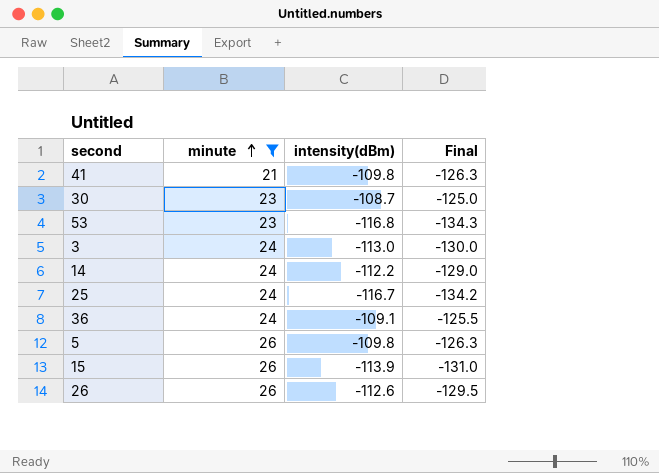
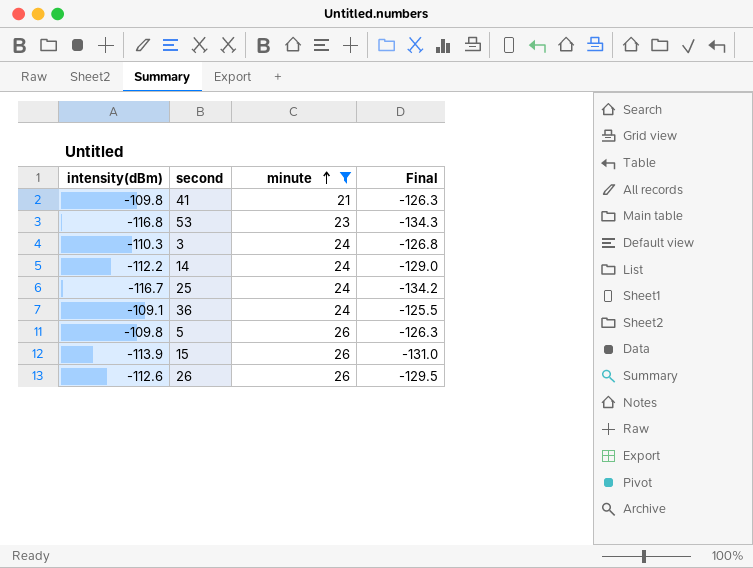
column intensity(dBm) | position: 3 -> 1
row 30: 23 | -108.7 | -125.0 -> none
3 | intensity(dBm): -113.0 -> -110.3
3 | Final: -130.0 -> -126.8

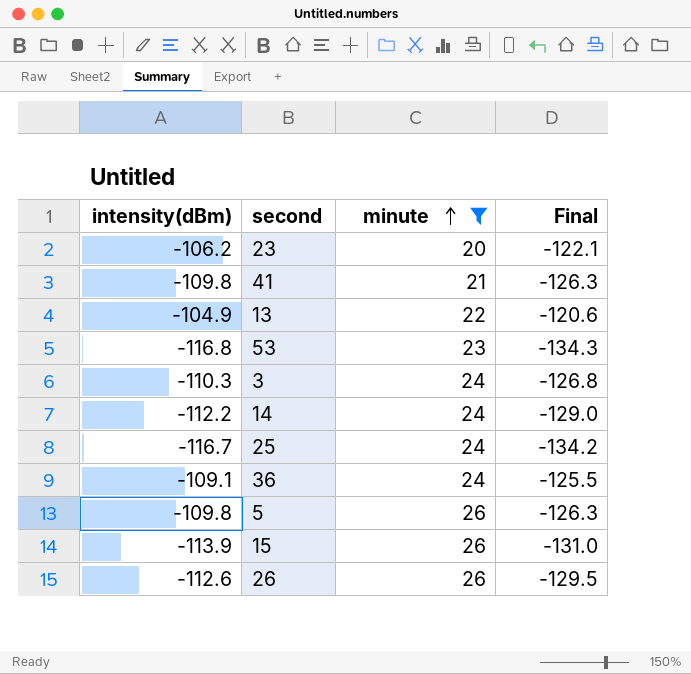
row 23: none -> -106.2 | 20 | -122.1
row 13: none -> -104.9 | 22 | -120.6

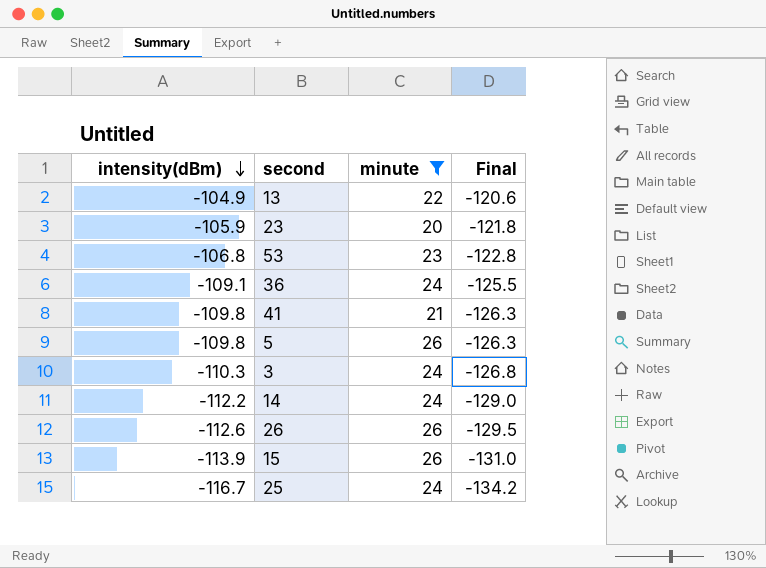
row order: minute ascending -> intensity(dBm) descending
23 | intensity(dBm): -106.2 -> -105.9
23 | Final: -122.1 -> -121.8
53 | intensity(dBm): -116.8 -> -106.8
53 | Final: -134.3 -> -122.8

